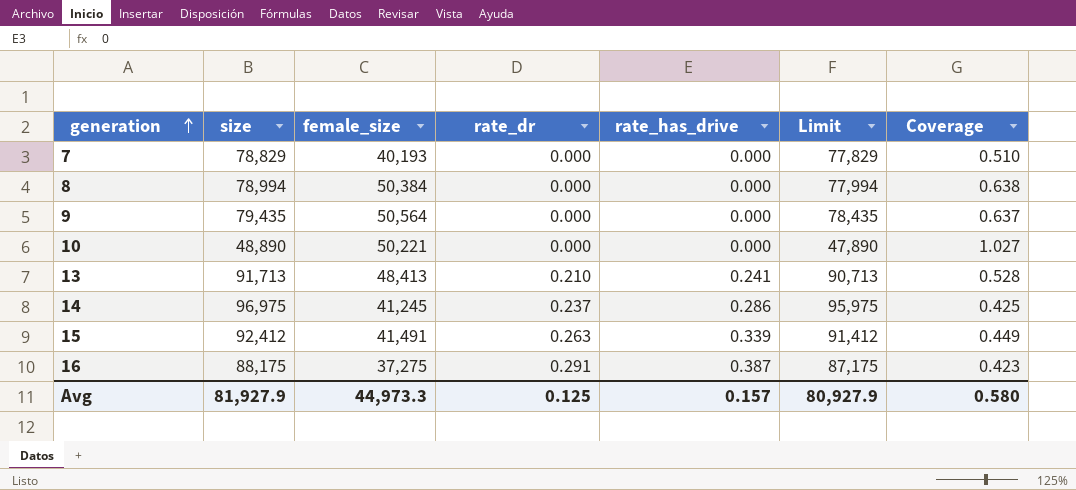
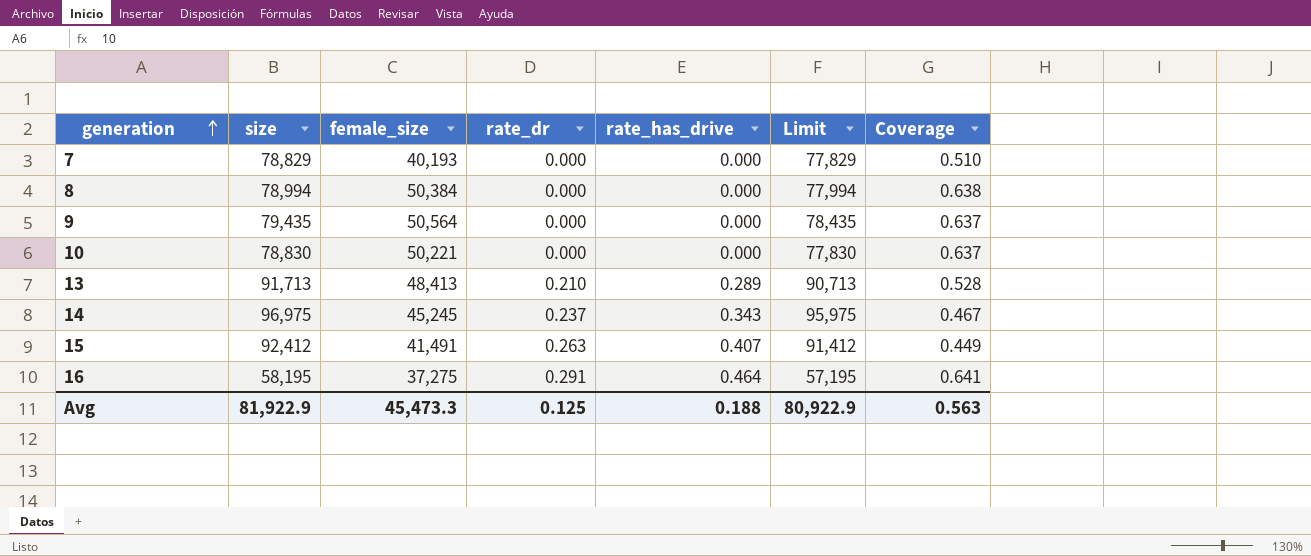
10 | size: 48,890 -> 78,830
10 | Limit: 47,890 -> 77,830
10 | Coverage: 1.027 -> 0.637
13 | rate_has_drive: 0.241 -> 0.289
14 | female_size: 41,245 -> 45,245
14 | rate_has_drive: 0.286 -> 0.343
14 | Coverage: 0.425 -> 0.467
15 | rate_has_drive: 0.339 -> 0.407
16 | size: 88,175 -> 58,195
16 | rate_has_drive: 0.387 -> 0.464
16 | Limit: 87,175 -> 57,195
16 | Coverage: 0.423 -> 0.641
Avg | size: 81,927.9 -> 81,922.9
Avg | female_size: 44,973.3 -> 45,473.3
Avg | rate_has_drive: 0.157 -> 0.188
Avg | Limit: 80,927.9 -> 80,922.9
Avg | Coverage: 0.580 -> 0.563

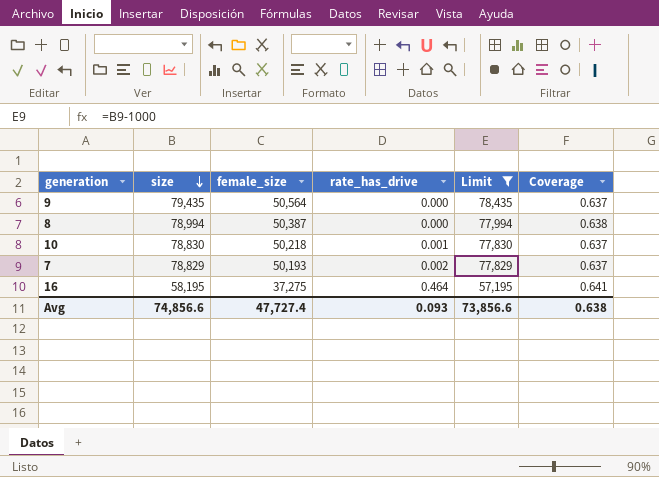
filter: none -> Limit <= 78,435
row order: generation ascending -> size descending
column rate_dr | position: 4 -> none
8 | female_size: 50,384 -> 50,387
10 | female_size: 50,221 -> 50,218
10 | rate_has_drive: 0.000 -> 0.001
7 | female_size: 40,193 -> 50,193
7 | rate_has_drive: 0.000 -> 0.002
7 | Coverage: 0.510 -> 0.637
Avg | size: 81,922.9 -> 74,856.6
Avg | female_size: 45,473.3 -> 47,727.4
Avg | rate_has_drive: 0.188 -> 0.093
Avg | Limit: 80,922.9 -> 73,856.6
Avg | Coverage: 0.563 -> 0.638

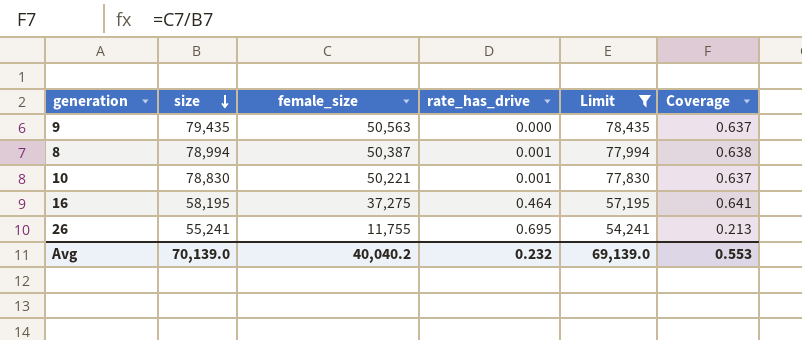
row 7: 78,829 | 50,193 | 0.002 | 77,829 | 0.637 -> none
9 | female_size: 50,564 -> 50,563
8 | rate_has_drive: 0.000 -> 0.001
10 | female_size: 50,218 -> 50,221
row 26: none -> 55,241 | 11,755 | 0.695 | 54,241 | 0.213
Avg | size: 74,856.6 -> 70,139.0
Avg | female_size: 47,727.4 -> 40,040.2
Avg | rate_has_drive: 0.093 -> 0.232
Avg | Limit: 73,856.6 -> 69,139.0
Avg | Coverage: 0.638 -> 0.553

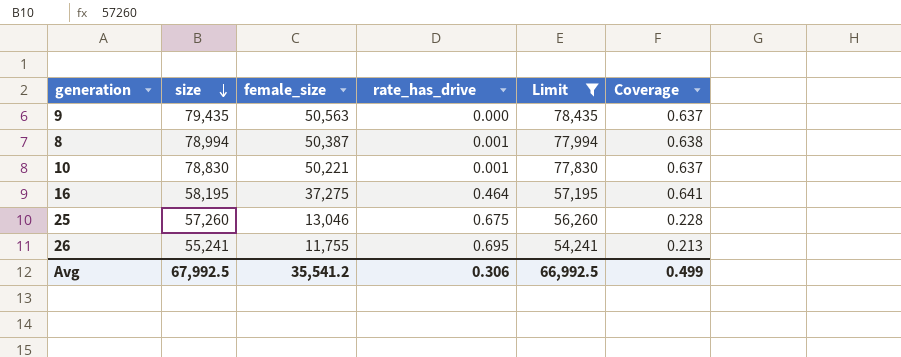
row 25: none -> 57,260 | 13,046 | 0.675 | 56,260 | 0.228
Avg | size: 70,139.0 -> 67,992.5
Avg | female_size: 40,040.2 -> 35,541.2
Avg | rate_has_drive: 0.232 -> 0.306
Avg | Limit: 69,139.0 -> 66,992.5
Avg | Coverage: 0.553 -> 0.499

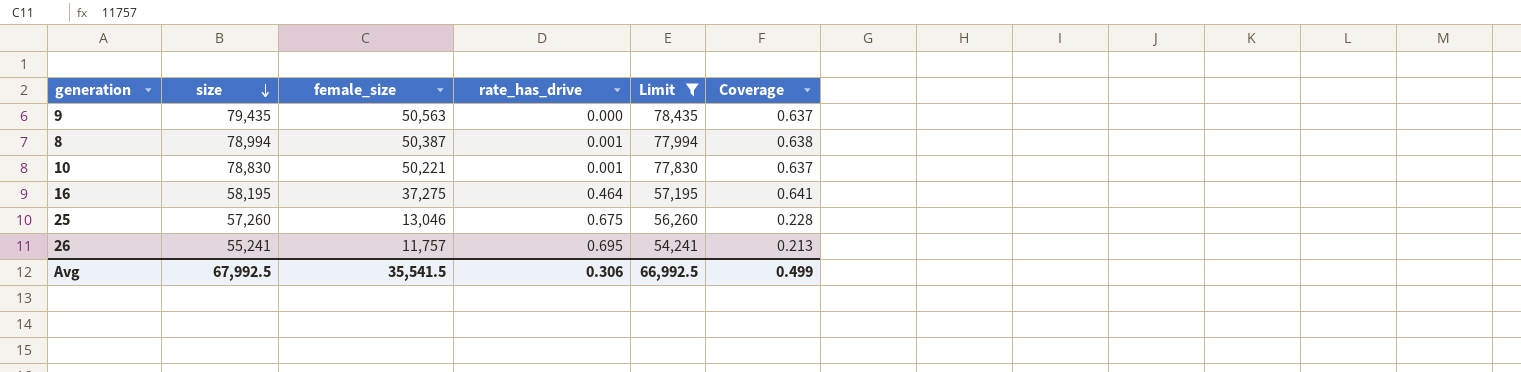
26 | female_size: 11,755 -> 11,757
Avg | female_size: 35,541.2 -> 35,541.5

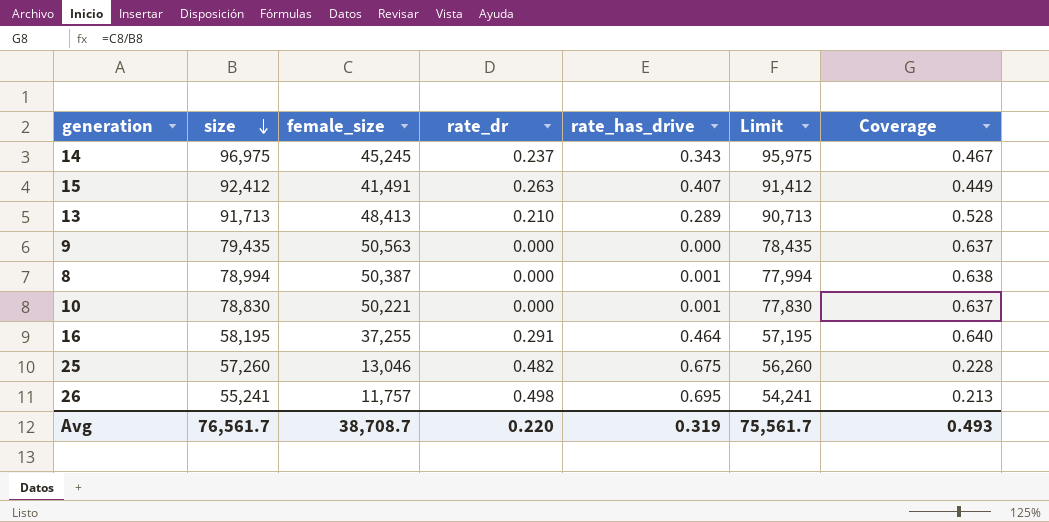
filter: Limit <= 78,435 -> none
column rate_dr | position: none -> 4
16 | female_size: 37,275 -> 37,255
16 | Coverage: 0.641 -> 0.640
Avg | size: 67,992.5 -> 76,561.7
Avg | female_size: 35,541.5 -> 38,708.7
Avg | rate_has_drive: 0.306 -> 0.319
Avg | Limit: 66,992.5 -> 75,561.7
Avg | Coverage: 0.499 -> 0.493

